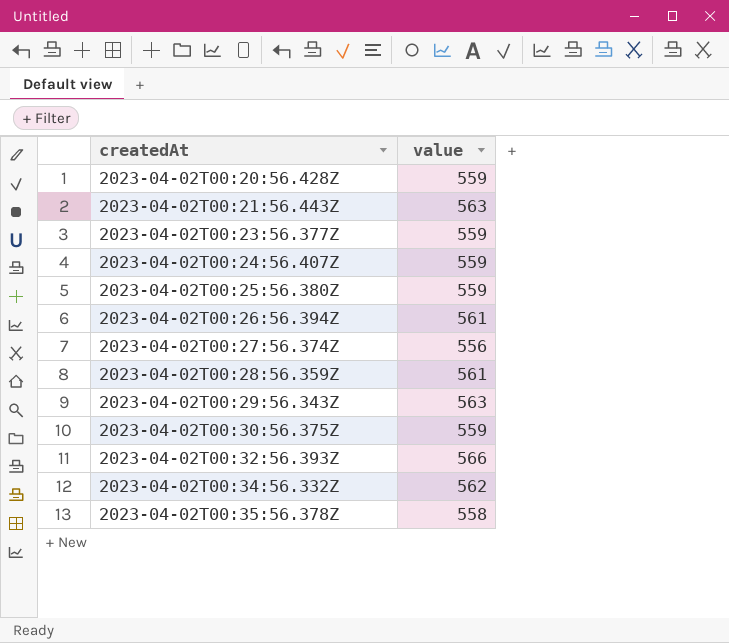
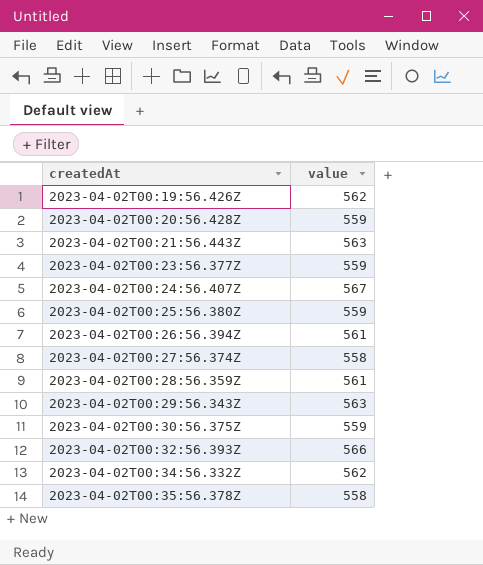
row 2023-04-02T00:19:56.426Z: none -> 562
2023-04-02T00:24:56.407Z | value: 559 -> 567
2023-04-02T00:27:56.374Z | value: 556 -> 558

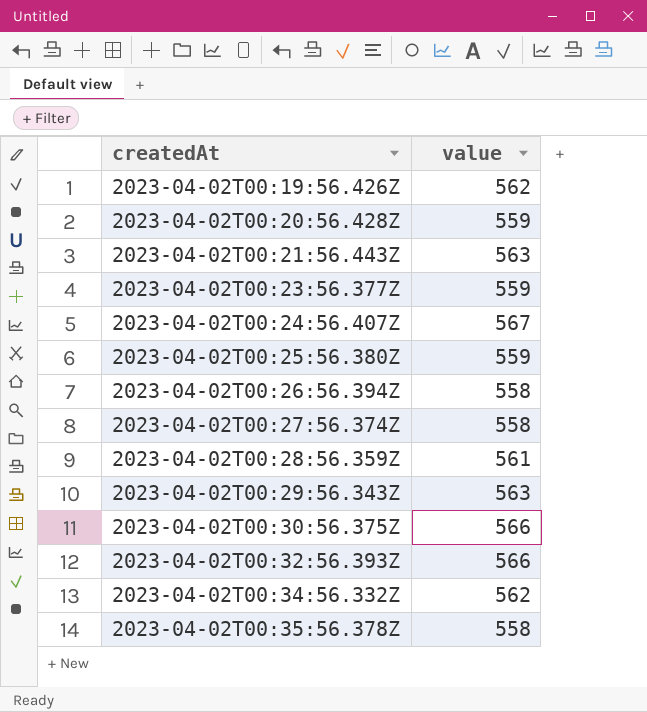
2023-04-02T00:26:56.394Z | value: 561 -> 558
2023-04-02T00:30:56.375Z | value: 559 -> 566

